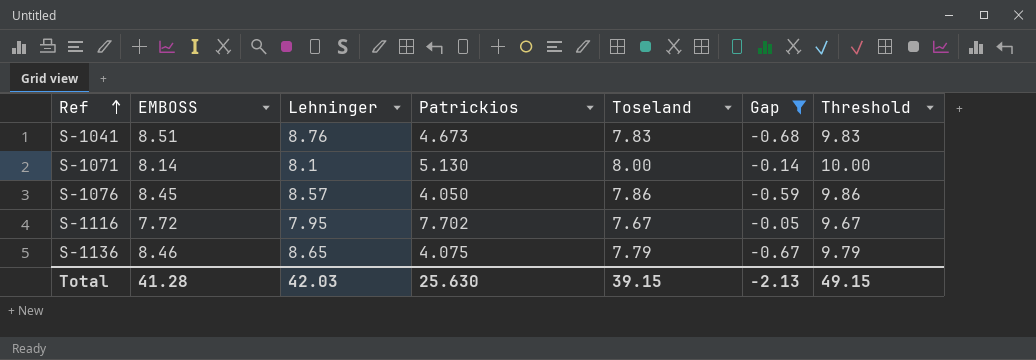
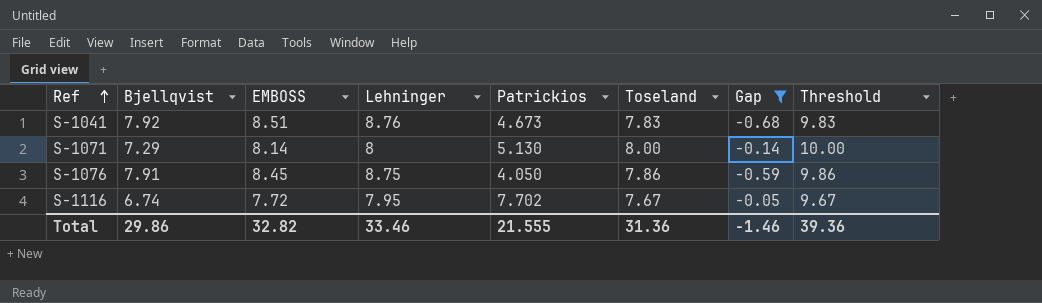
column Bjellqvist | position: none -> 2
row S-1136: 8.46 | 8.65 | 4.075 | 7.79 | -0.67 | 9.79 -> none
S-1071 | Lehninger: 8.1 -> 8
S-1076 | Lehninger: 8.57 -> 8.75
Total | EMBOSS: 41.28 -> 32.82
Total | Lehninger: 42.03 -> 33.46
Total | Patrickios: 25.630 -> 21.555
Total | Toseland: 39.15 -> 31.36
Total | Gap: -2.13 -> -1.46
Total | Threshold: 49.15 -> 39.36

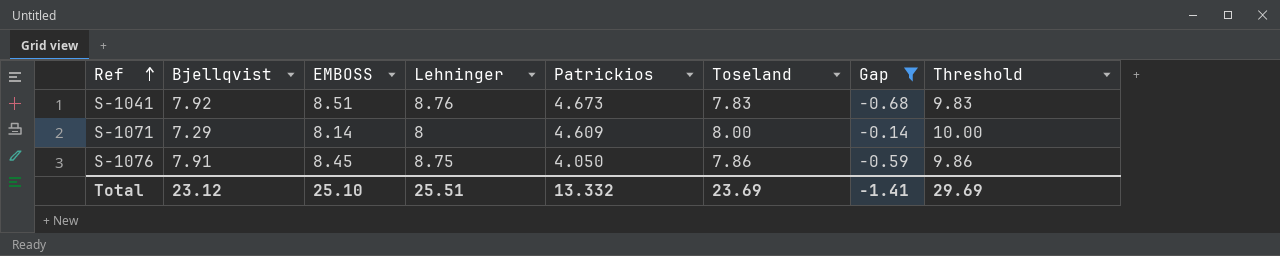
row S-1116: 6.74 | 7.72 | 7.95 | 7.702 | 7.67 | -0.05 | 9.67 -> none
S-1071 | Patrickios: 5.130 -> 4.609
Total | Bjellqvist: 29.86 -> 23.12
Total | EMBOSS: 32.82 -> 25.10
Total | Lehninger: 33.46 -> 25.51
Total | Patrickios: 21.555 -> 13.332
Total | Toseland: 31.36 -> 23.69
Total | Gap: -1.46 -> -1.41
Total | Threshold: 39.36 -> 29.69

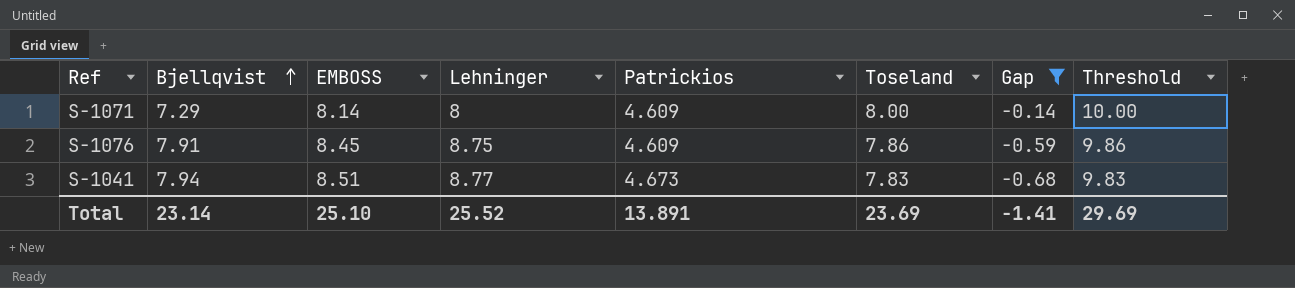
row order: Ref ascending -> Bjellqvist ascending
S-1076 | Patrickios: 4.050 -> 4.609
S-1041 | Bjellqvist: 7.92 -> 7.94
S-1041 | Lehninger: 8.76 -> 8.77
Total | Bjellqvist: 23.12 -> 23.14
Total | Lehninger: 25.51 -> 25.52
Total | Patrickios: 13.332 -> 13.891

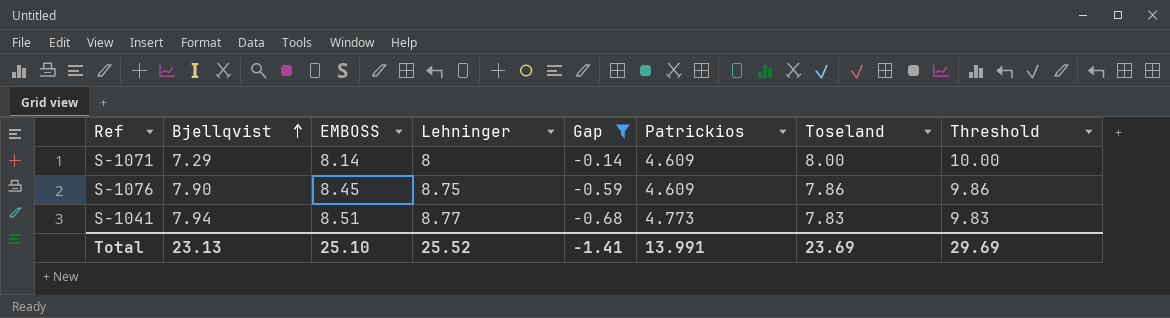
column Gap | position: 7 -> 5
S-1076 | Bjellqvist: 7.91 -> 7.90
S-1041 | Patrickios: 4.673 -> 4.773
Total | Bjellqvist: 23.14 -> 23.13
Total | Patrickios: 13.891 -> 13.991

